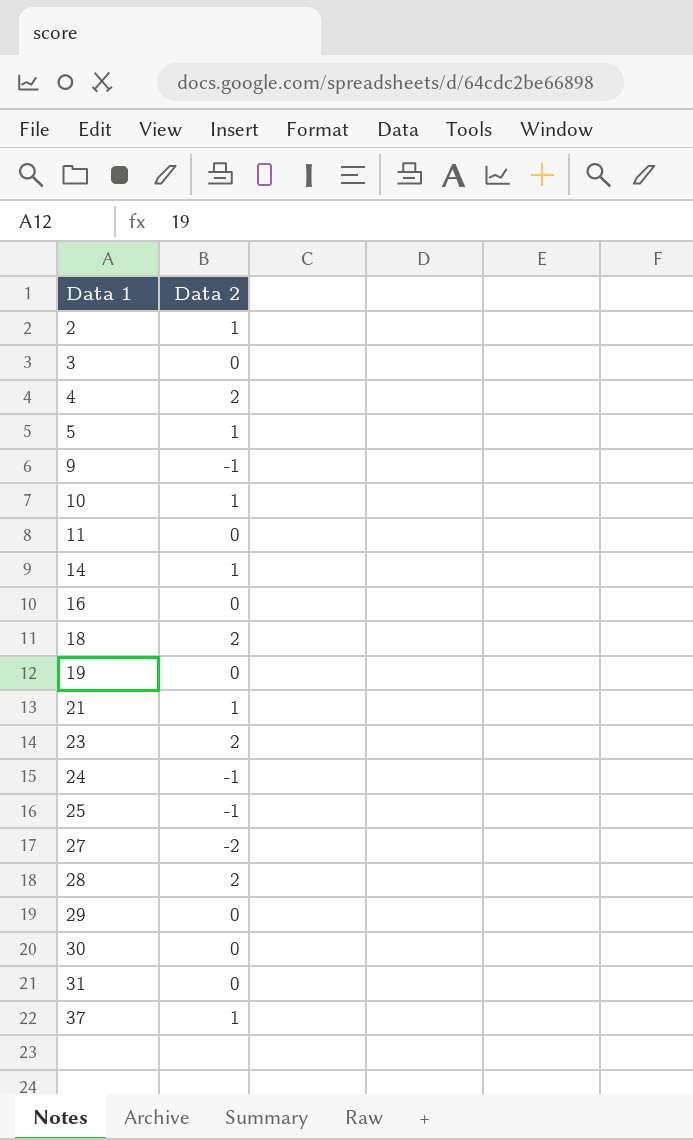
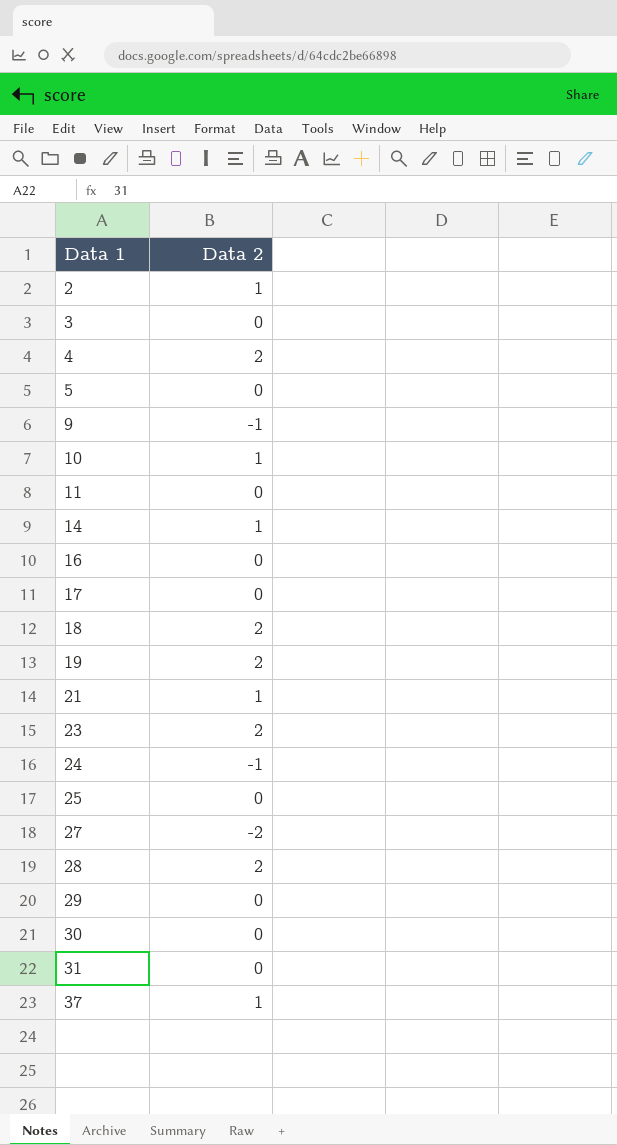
5 | Data 2: 1 -> 0
row 17: none -> 0
19 | Data 2: 0 -> 2
25 | Data 2: -1 -> 0

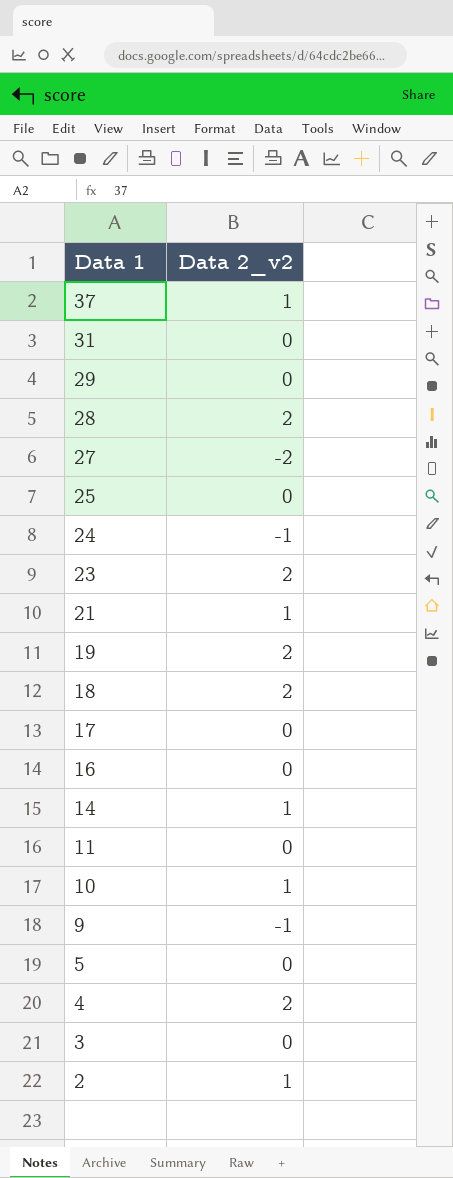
row order: Data 1 ascending -> Data 1 descending
column name: Data 2 -> Data 2_v2
row 30: 0 -> none

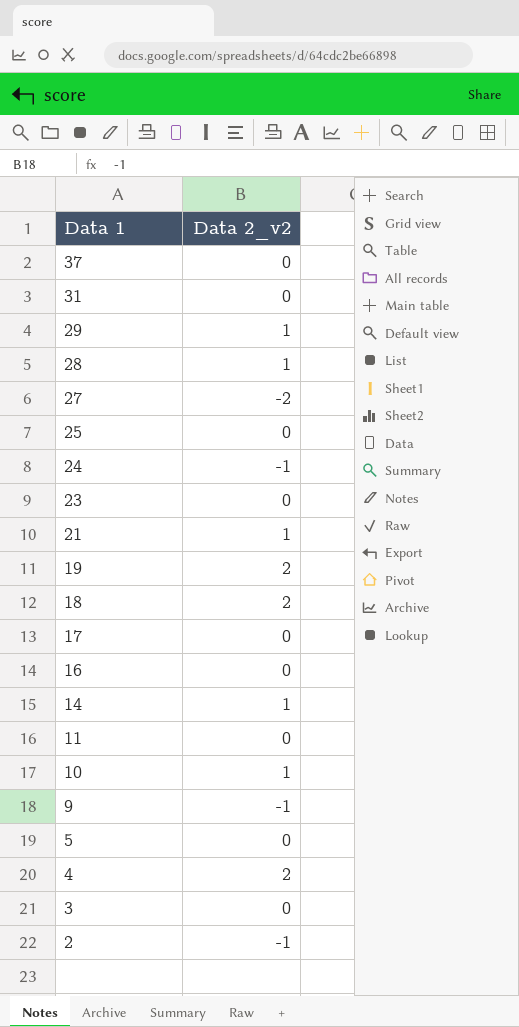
37 | Data 2_v2: 1 -> 0
29 | Data 2_v2: 0 -> 1
28 | Data 2_v2: 2 -> 1
23 | Data 2_v2: 2 -> 0
2 | Data 2_v2: 1 -> -1

